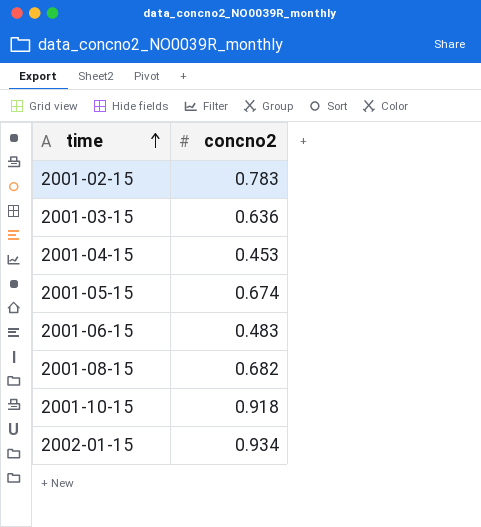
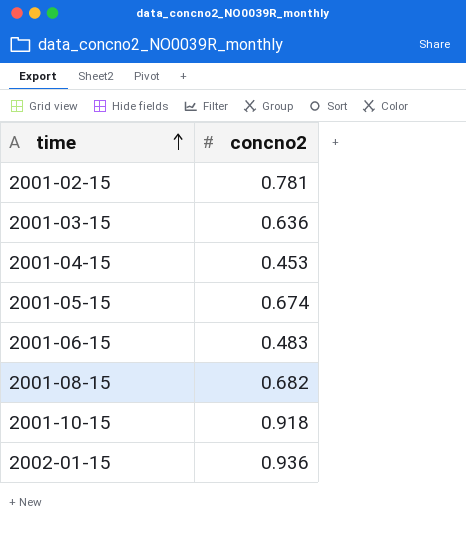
2001-02-15 | concno2: 0.783 -> 0.781
2002-01-15 | concno2: 0.934 -> 0.936

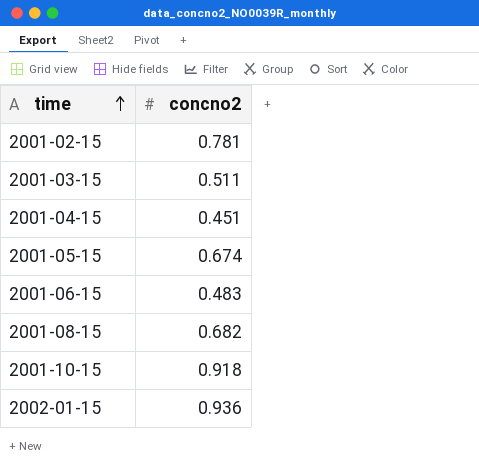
2001-03-15 | concno2: 0.636 -> 0.511
2001-04-15 | concno2: 0.453 -> 0.451

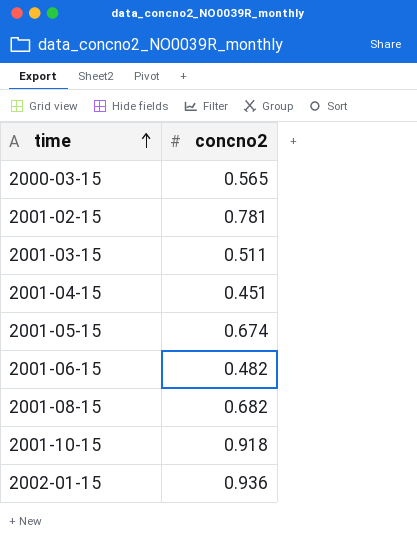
row 2000-03-15: none -> 0.565
2001-06-15 | concno2: 0.483 -> 0.482

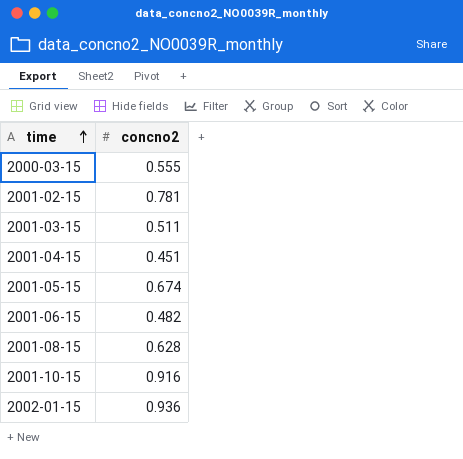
2000-03-15 | concno2: 0.565 -> 0.555
2001-08-15 | concno2: 0.682 -> 0.628
2001-10-15 | concno2: 0.918 -> 0.916

